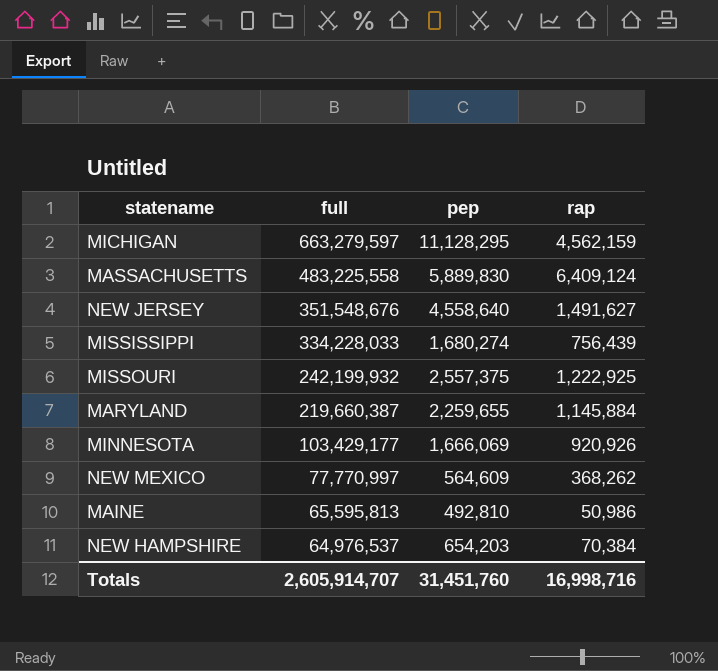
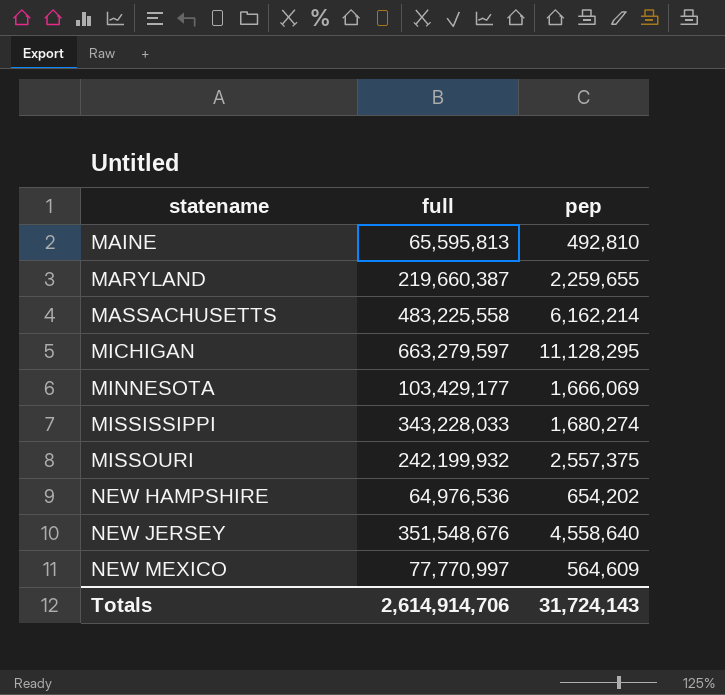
row order: full descending -> statename ascending
column rap | position: 4 -> none
MASSACHUSETTS | pep: 5,889,830 -> 6,162,214
MISSISSIPPI | full: 334,228,033 -> 343,228,033
NEW HAMPSHIRE | full: 64,976,537 -> 64,976,536
NEW HAMPSHIRE | pep: 654,203 -> 654,202
Totals | full: 2,605,914,707 -> 2,614,914,706
Totals | pep: 31,451,760 -> 31,724,143

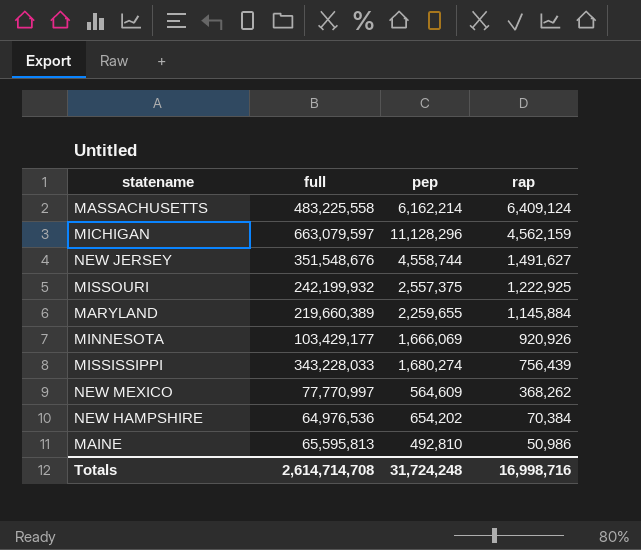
row order: statename ascending -> rap descending
column rap | position: none -> 4
MICHIGAN | full: 663,279,597 -> 663,079,597
MICHIGAN | pep: 11,128,295 -> 11,128,296
NEW JERSEY | pep: 4,558,640 -> 4,558,744
MARYLAND | full: 219,660,387 -> 219,660,389
Totals | full: 2,614,914,706 -> 2,614,714,708
Totals | pep: 31,724,143 -> 31,724,248

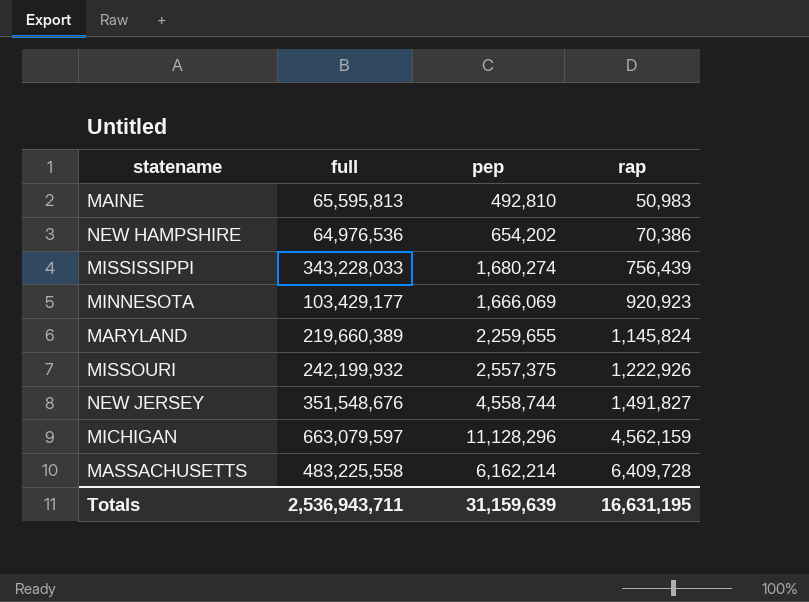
row order: rap descending -> rap ascending
row NEW MEXICO: 77,770,997 | 564,609 | 368,262 -> none
MAINE | rap: 50,986 -> 50,983
NEW HAMPSHIRE | rap: 70,384 -> 70,386
MINNESOTA | rap: 920,926 -> 920,923
MARYLAND | rap: 1,145,884 -> 1,145,824
MISSOURI | rap: 1,222,925 -> 1,222,926
NEW JERSEY | rap: 1,491,627 -> 1,491,827
MASSACHUSETTS | rap: 6,409,124 -> 6,409,728
Totals | full: 2,614,714,708 -> 2,536,943,711
Totals | pep: 31,724,248 -> 31,159,639
Totals | rap: 16,998,716 -> 16,631,195

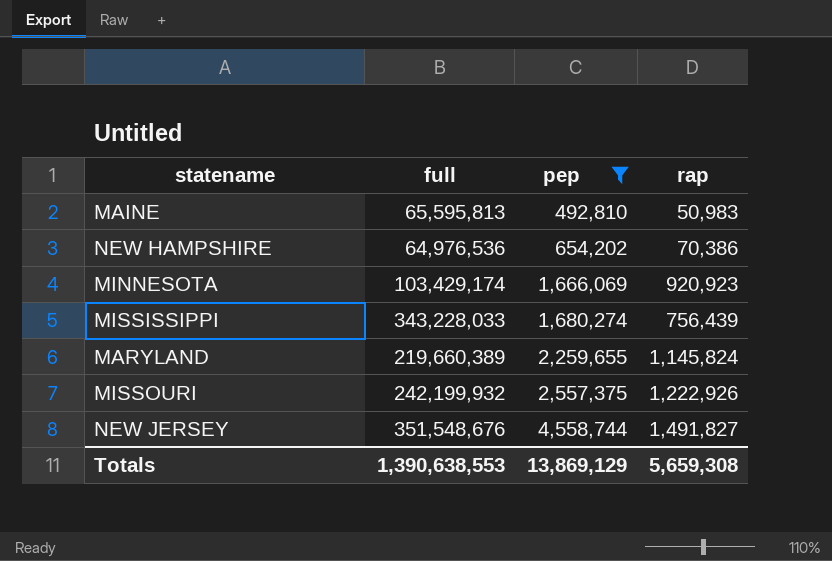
filter: none -> pep <= 4,558,744
row order: rap ascending -> pep ascending
MINNESOTA | full: 103,429,177 -> 103,429,174
Totals | full: 2,536,943,711 -> 1,390,638,553
Totals | pep: 31,159,639 -> 13,869,129
Totals | rap: 16,631,195 -> 5,659,308

